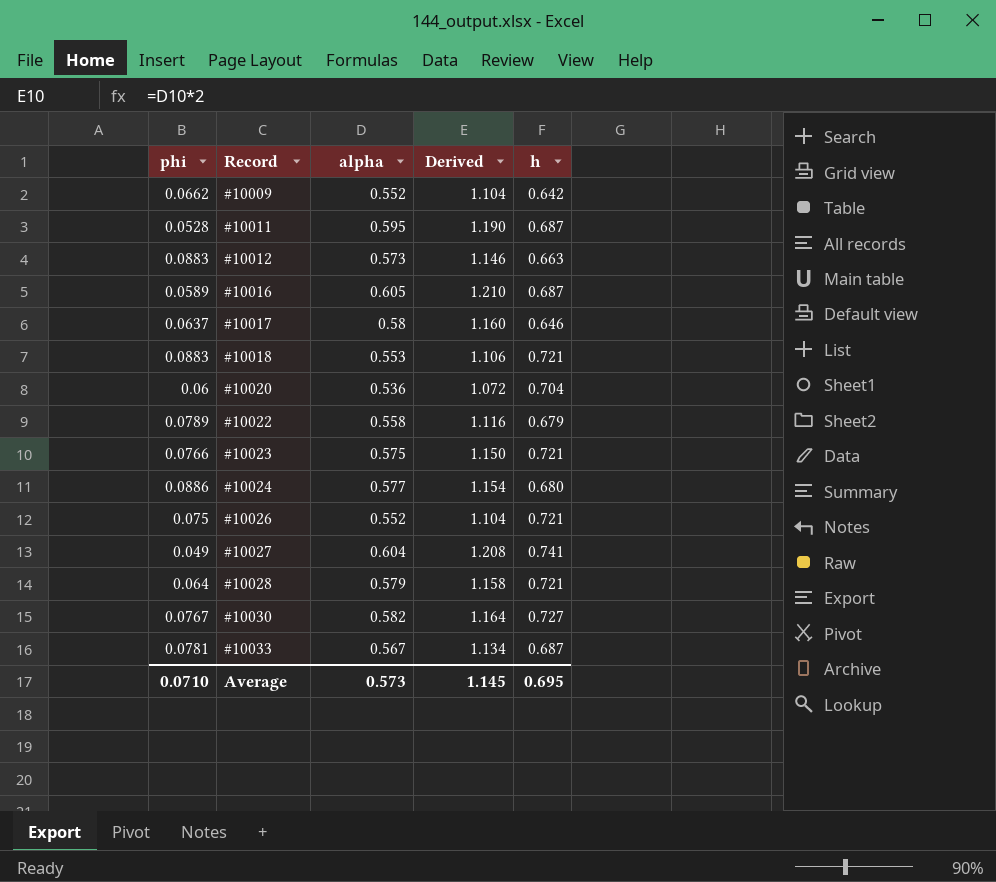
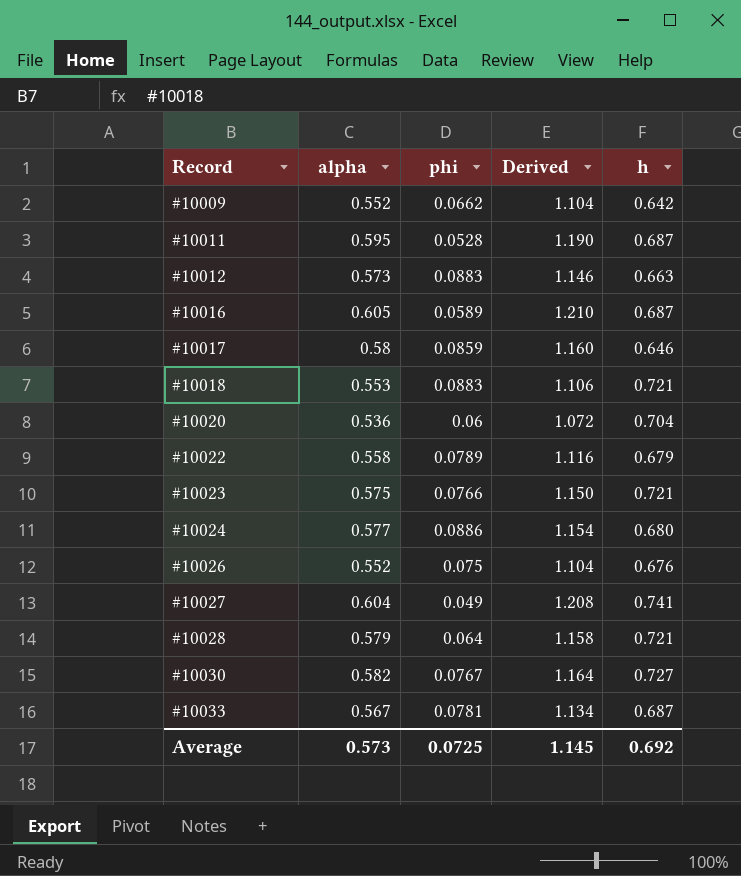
column phi | position: 1 -> 3
#10017 | phi: 0.0637 -> 0.0859
#10026 | h: 0.721 -> 0.676
Average | phi: 0.0710 -> 0.0725
Average | h: 0.695 -> 0.692

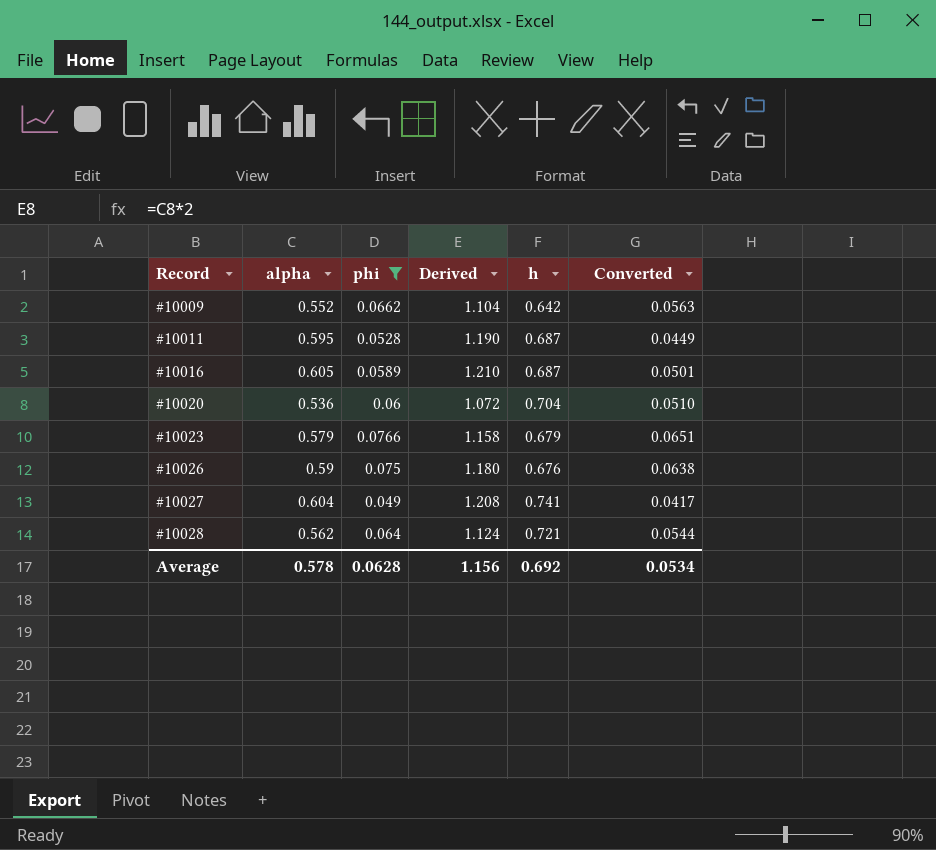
filter: none -> phi <= 0.0766
column Converted | formula: none -> [phi] * 0.85
#10023 | alpha: 0.575 -> 0.579
#10023 | Derived: 1.150 -> 1.158
#10023 | h: 0.721 -> 0.679
#10026 | alpha: 0.552 -> 0.59
#10026 | Derived: 1.104 -> 1.180
#10028 | alpha: 0.579 -> 0.562
#10028 | Derived: 1.158 -> 1.124
Average | alpha: 0.573 -> 0.578
Average | phi: 0.0725 -> 0.0628
Average | Derived: 1.145 -> 1.156

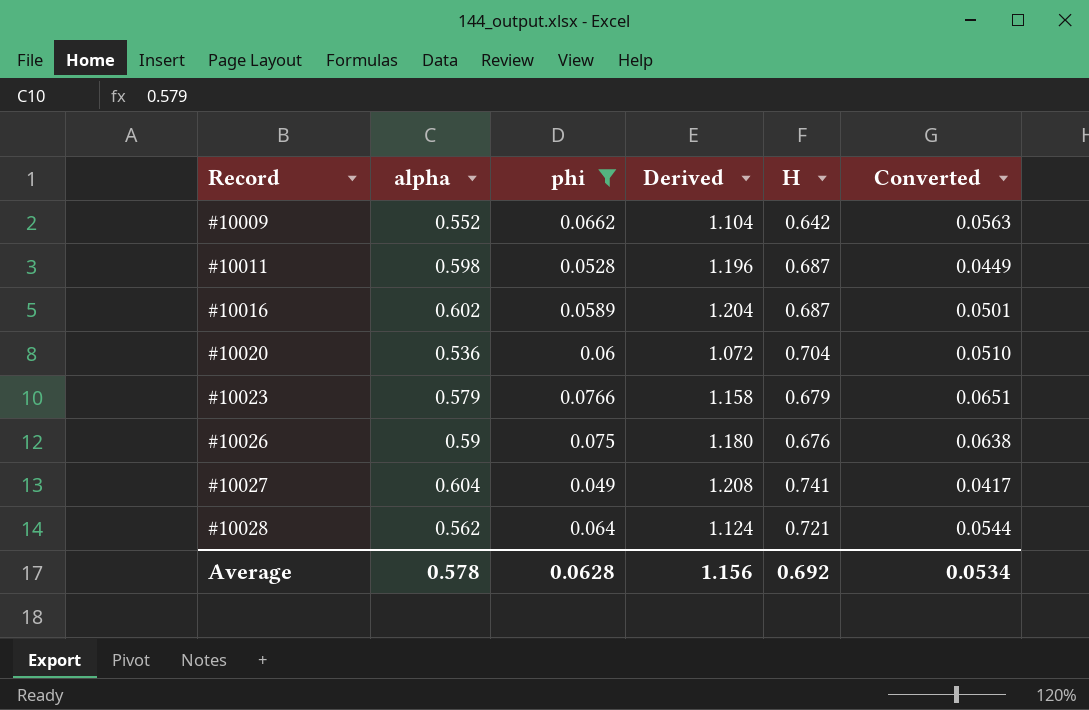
column name: h -> H
#10011 | alpha: 0.595 -> 0.598
#10011 | Derived: 1.190 -> 1.196
#10016 | alpha: 0.605 -> 0.602
#10016 | Derived: 1.210 -> 1.204

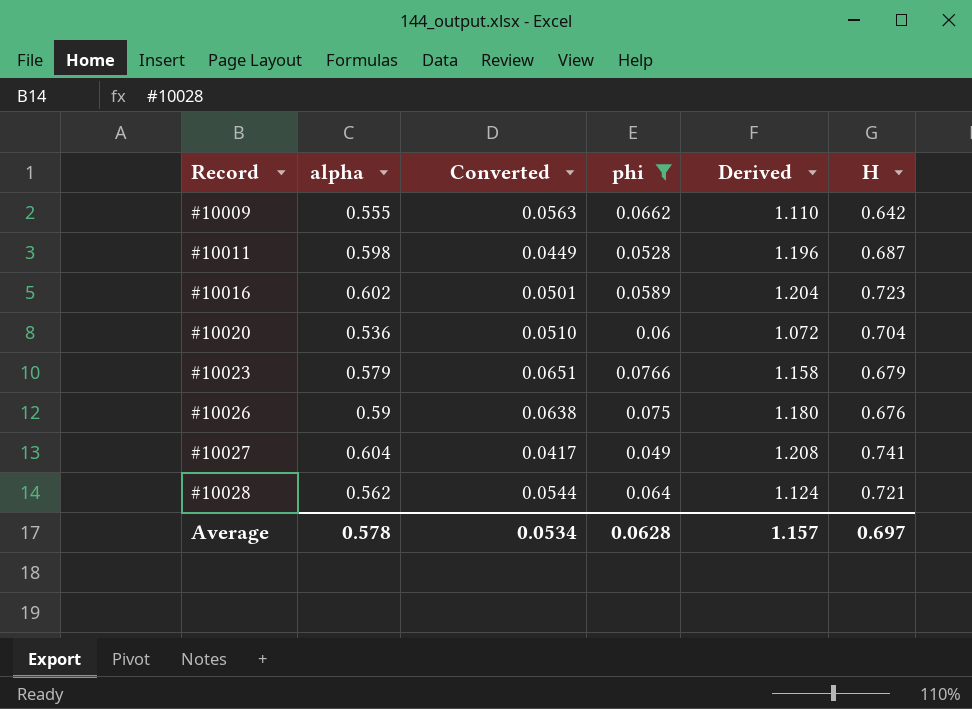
column Converted | position: 6 -> 3
#10009 | alpha: 0.552 -> 0.555
#10009 | Derived: 1.104 -> 1.110
#10016 | H: 0.687 -> 0.723
Average | Derived: 1.156 -> 1.157
Average | H: 0.692 -> 0.697

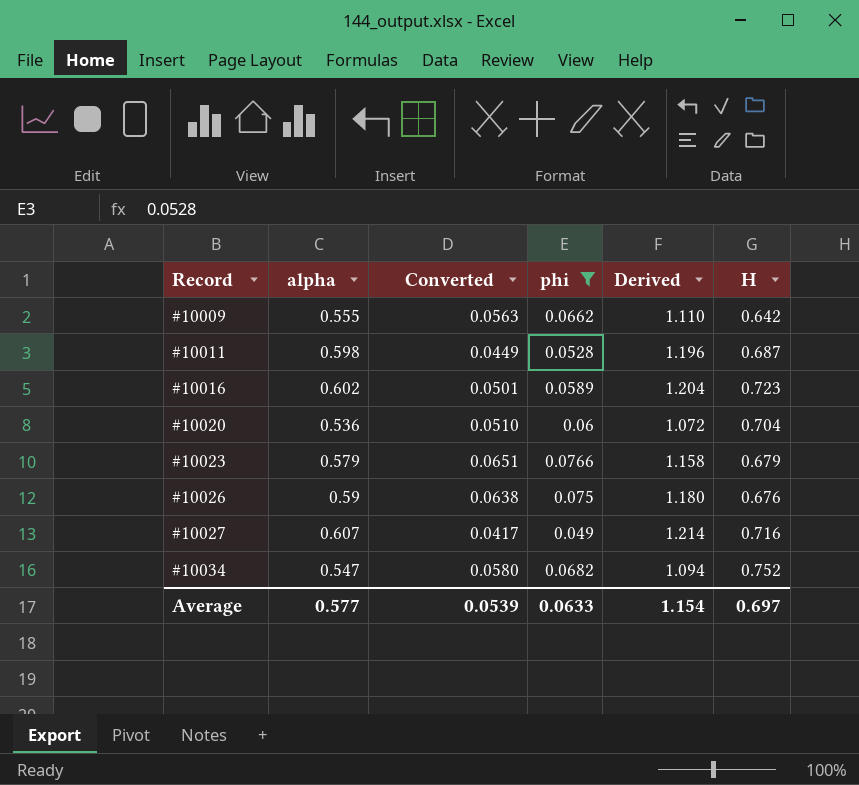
row #10028: 0.562 | 0.0544 | 0.064 | 1.124 | 0.721 -> none
#10027 | alpha: 0.604 -> 0.607
#10027 | Derived: 1.208 -> 1.214
#10027 | H: 0.741 -> 0.716
row #10034: none -> 0.547 | 0.0580 | 0.0682 | 1.094 | 0.752
Average | alpha: 0.578 -> 0.577
Average | Converted: 0.0534 -> 0.0539
Average | phi: 0.0628 -> 0.0633
Average | Derived: 1.157 -> 1.154

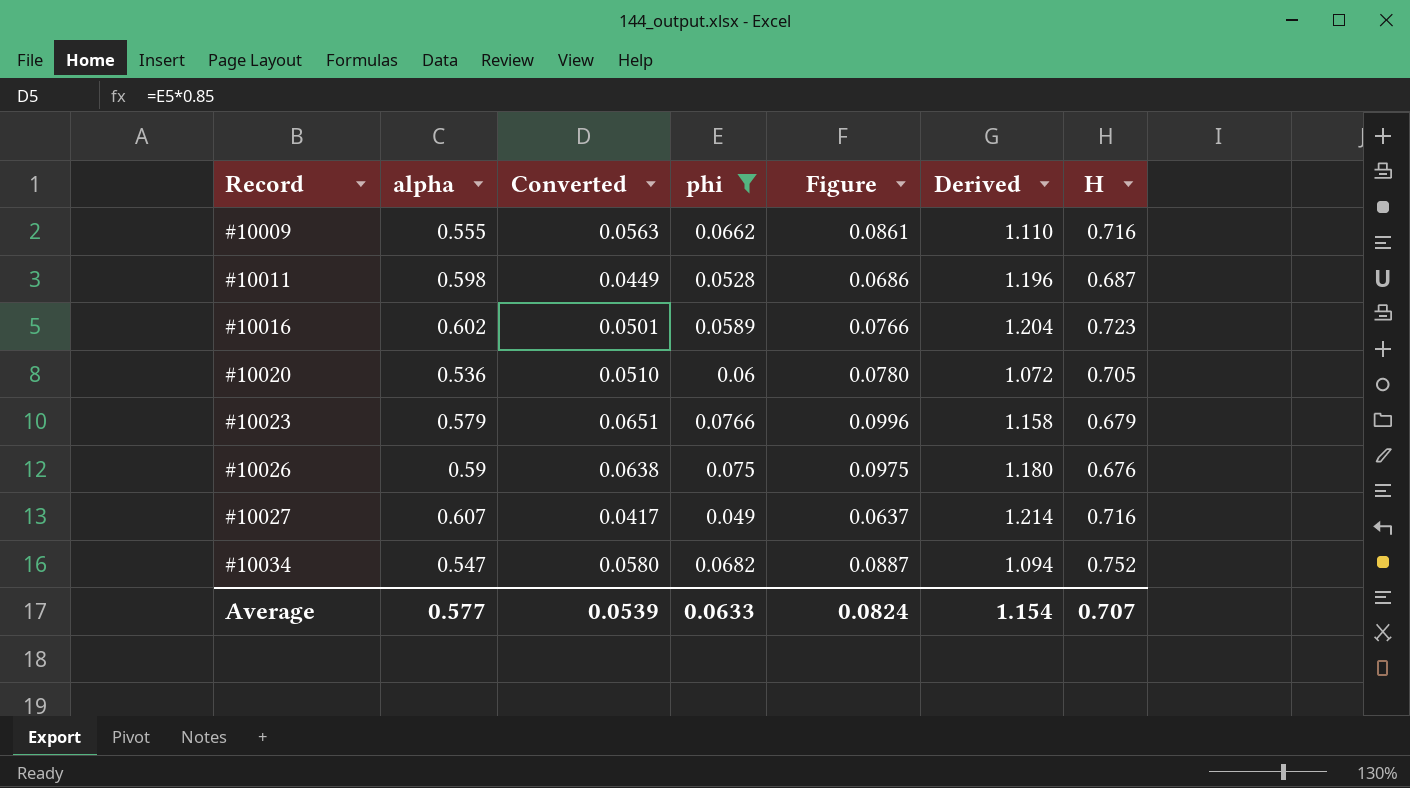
column Figure | formula: none -> [phi] * 1.3
#10009 | H: 0.642 -> 0.716
#10020 | H: 0.704 -> 0.705
Average | H: 0.697 -> 0.707

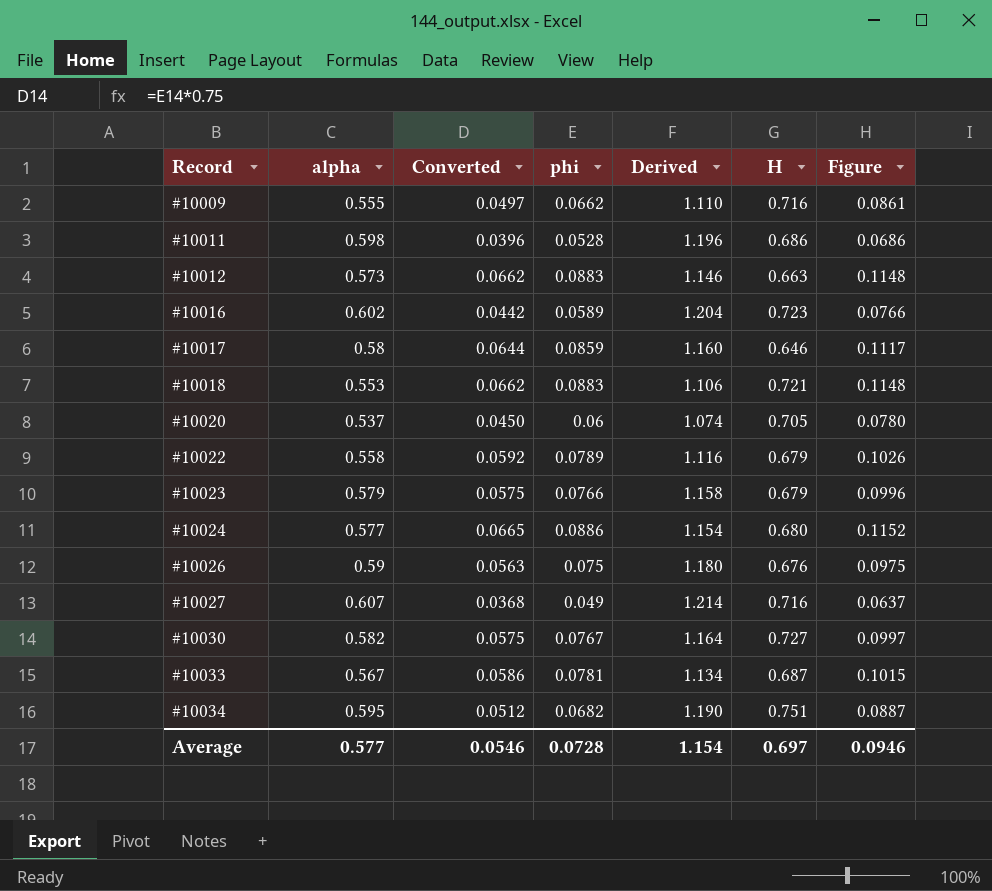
filter: phi <= 0.0766 -> none
column Converted | formula: [phi] * 0.85 -> [phi] * 0.75
column Figure | position: 5 -> 7
#10011 | H: 0.687 -> 0.686
#10020 | alpha: 0.536 -> 0.537
#10020 | Derived: 1.072 -> 1.074
#10034 | alpha: 0.547 -> 0.595
#10034 | Derived: 1.094 -> 1.190
#10034 | H: 0.752 -> 0.751
Average | Converted: 0.0539 -> 0.0546
Average | phi: 0.0633 -> 0.0728
Average | H: 0.707 -> 0.697
Average | Figure: 0.0824 -> 0.0946

